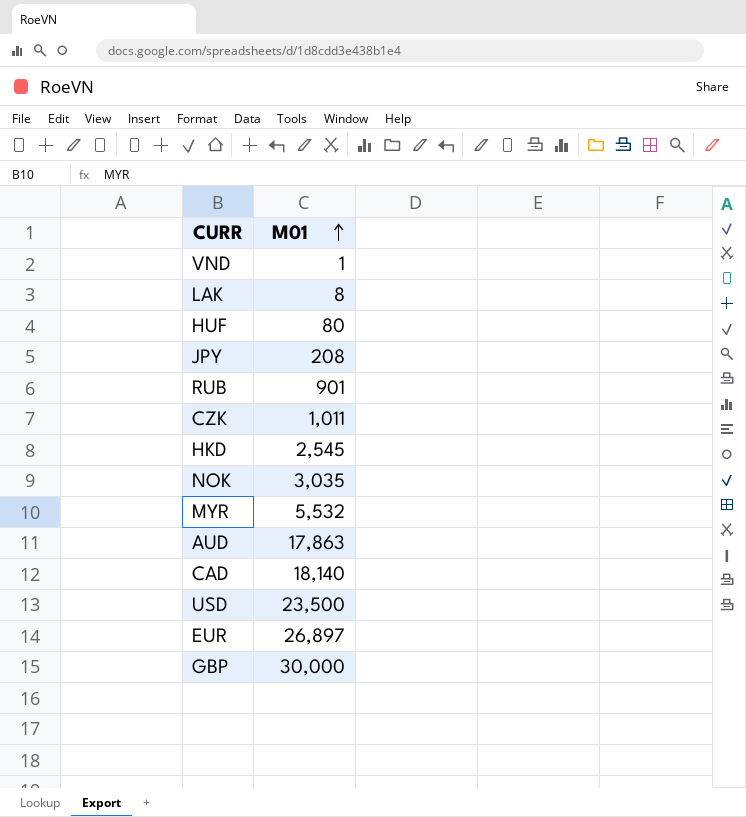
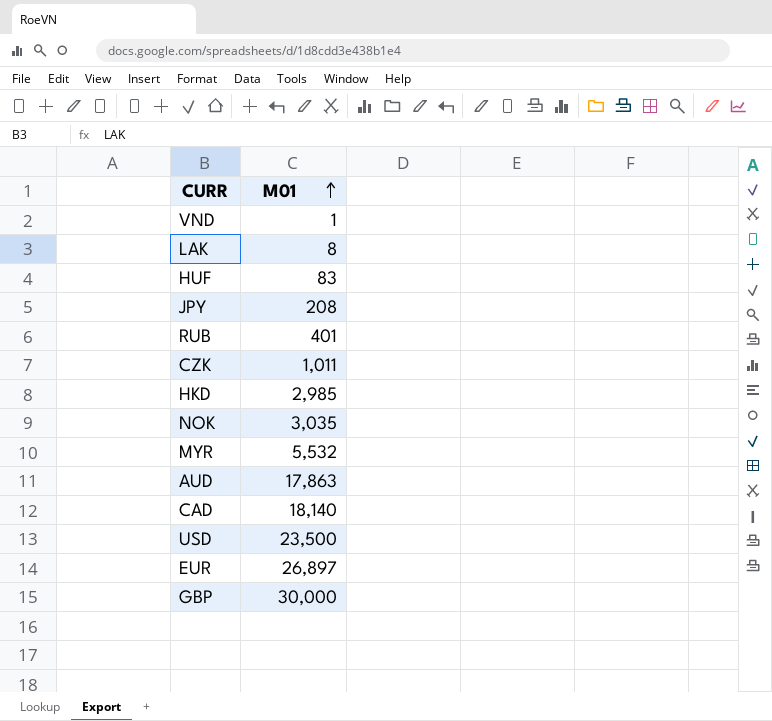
HUF | M01: 80 -> 83
RUB | M01: 901 -> 401
HKD | M01: 2,545 -> 2,985

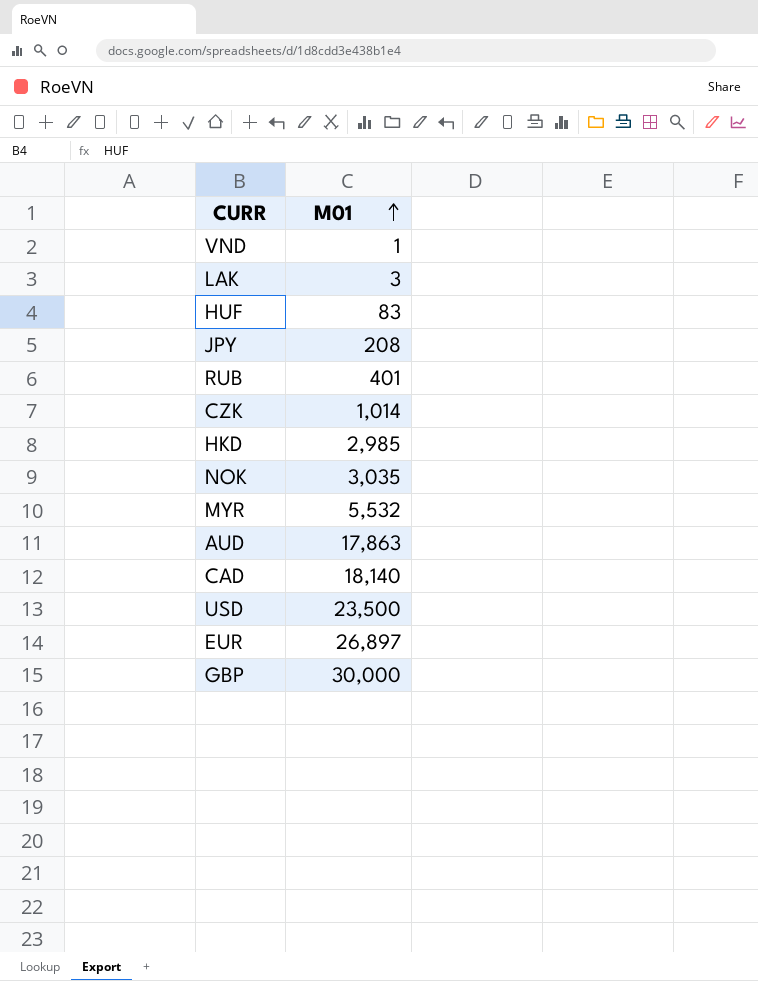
LAK | M01: 8 -> 3
CZK | M01: 1,011 -> 1,014

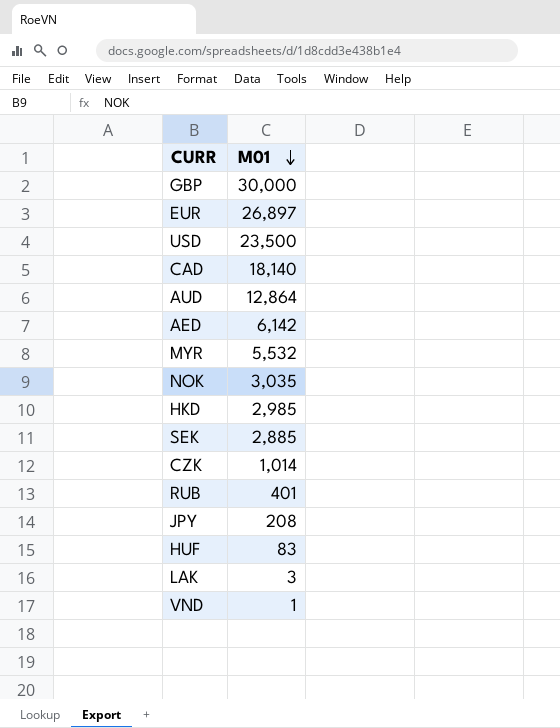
row order: M01 ascending -> M01 descending
AUD | M01: 17,863 -> 12,864
row AED: none -> 6,142
row SEK: none -> 2,885

